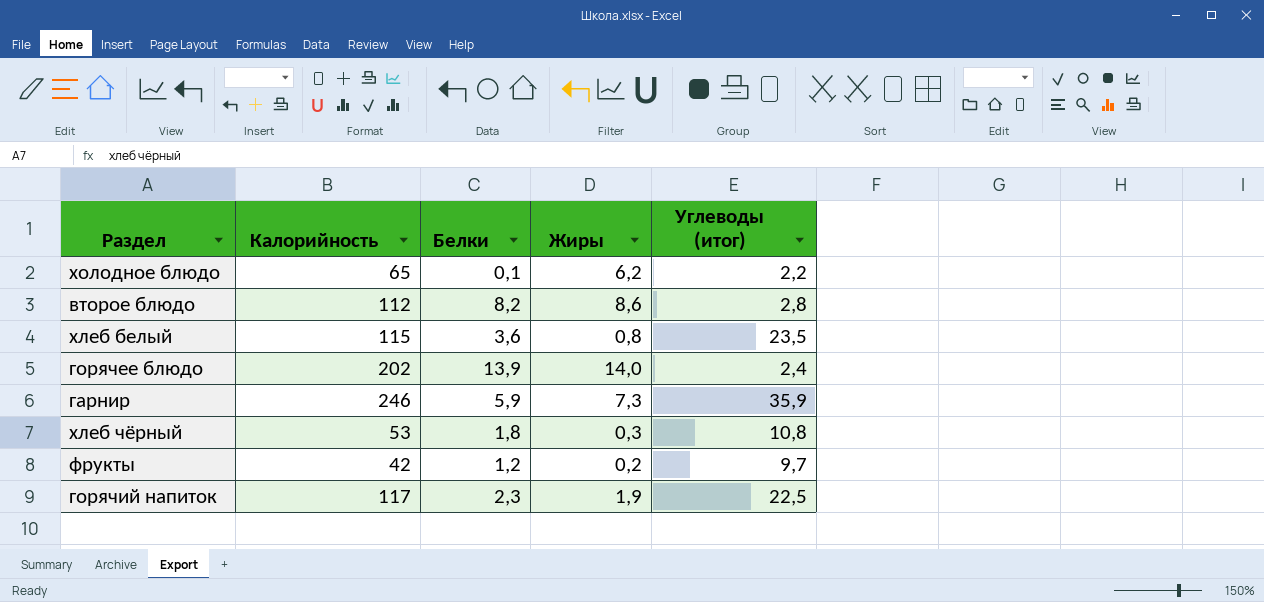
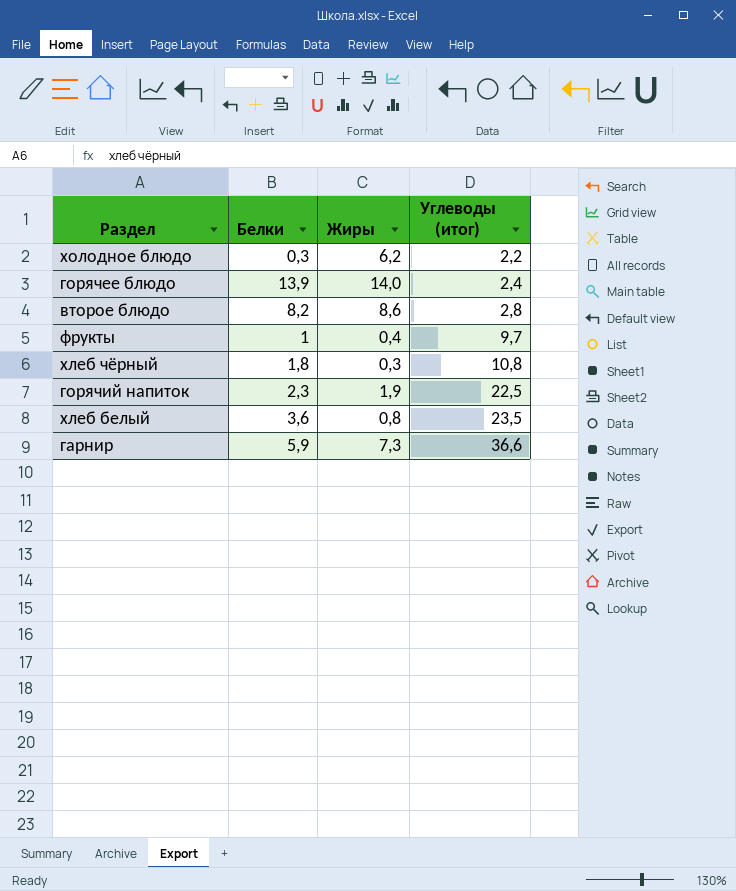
row order: none -> Углеводы (итог) ascending
column Калорийность | position: 2 -> none
холодное блюдо | Белки: 0,1 -> 0,3
фрукты | Белки: 1,2 -> 1
фрукты | Жиры: 0,2 -> 0,4
гарнир | Углеводы (итог): 35,9 -> 36,6

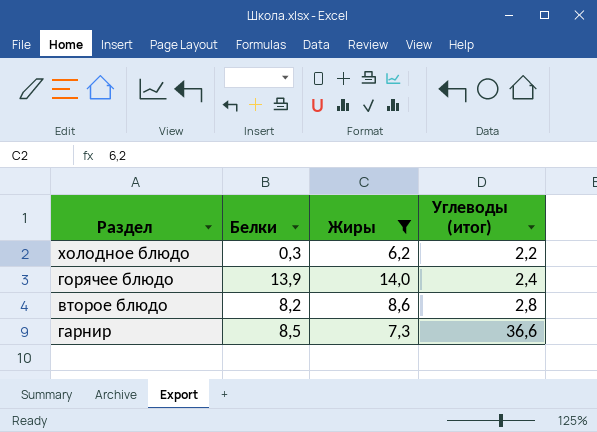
filter: none -> Жиры >= 6,2
гарнир | Белки: 5,9 -> 8,5

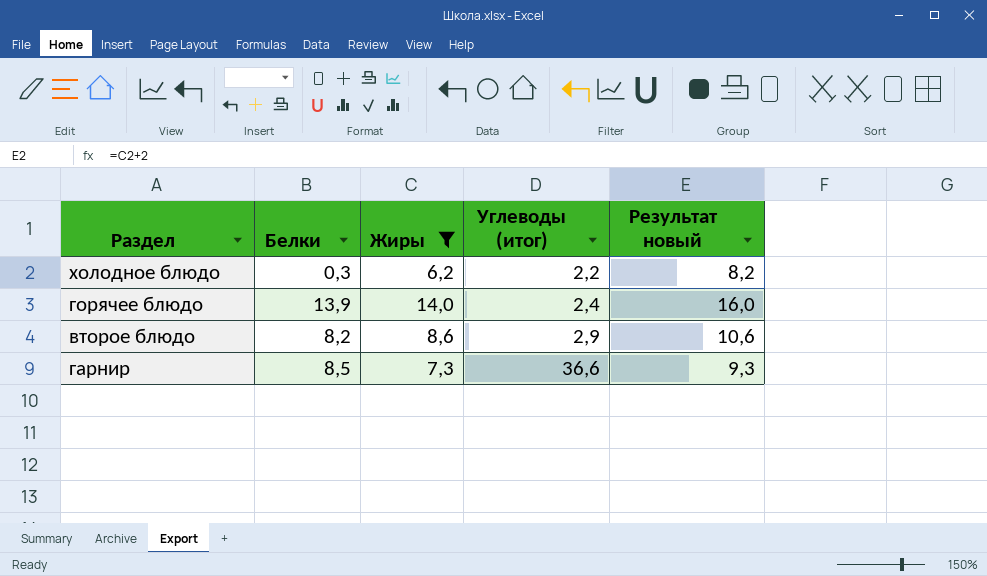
column Результат новый | formula: none -> [Жиры] + 2
второе блюдо | Углеводы (итог): 2,8 -> 2,9

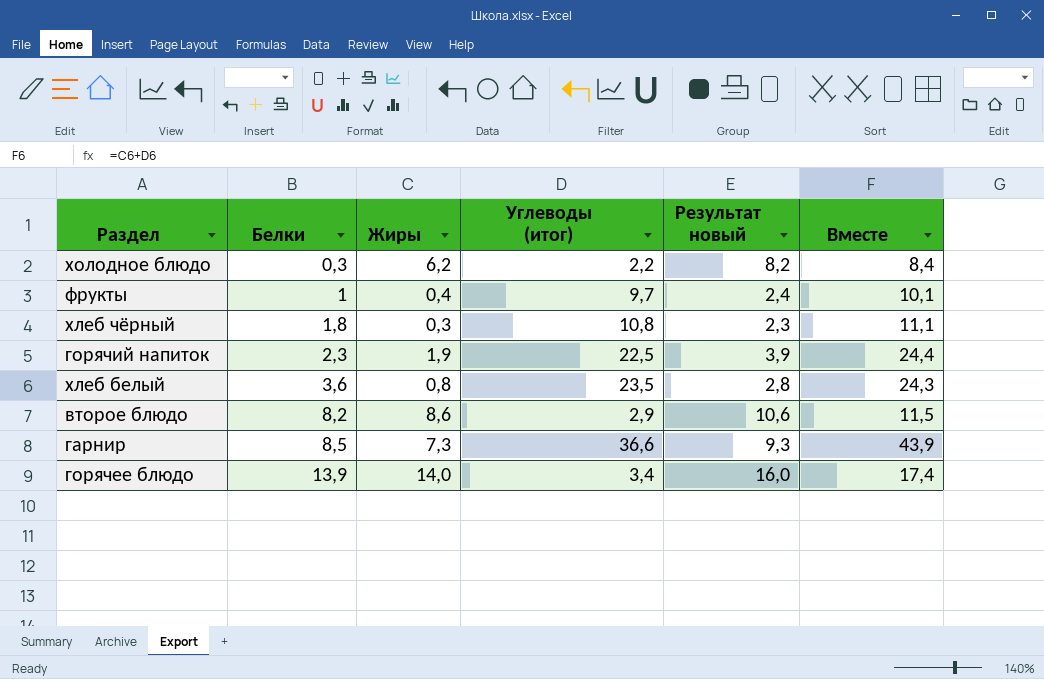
filter: Жиры >= 6,2 -> none
row order: Углеводы (итог) ascending -> Белки ascending
column Вместе | formula: none -> [Жиры] + [Углеводы (итог)]
горячее блюдо | Углеводы (итог): 2,4 -> 3,4

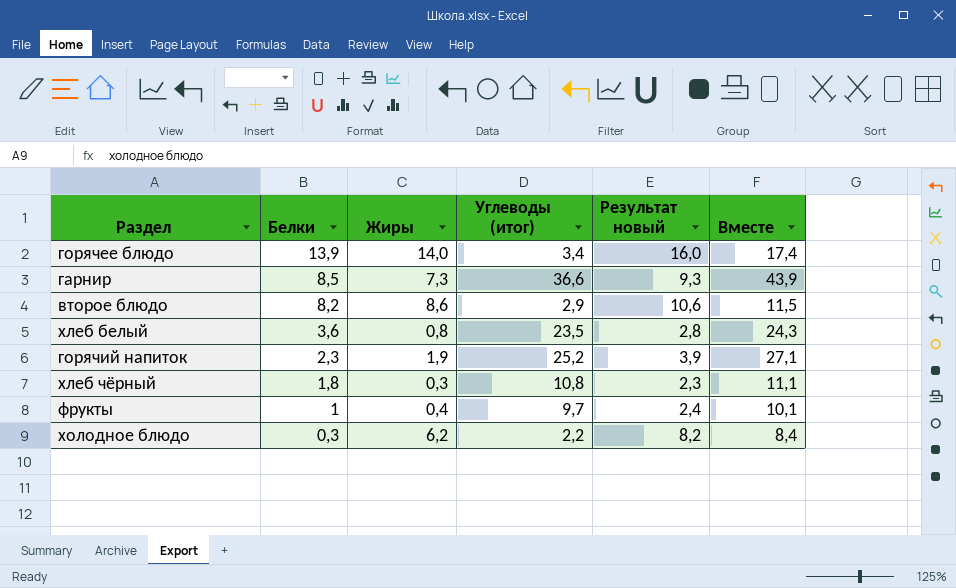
row order: Белки ascending -> Белки descending
горячий напиток | Углеводы (итог): 22,5 -> 25,2
горячий напиток | Вместе: 24,4 -> 27,1

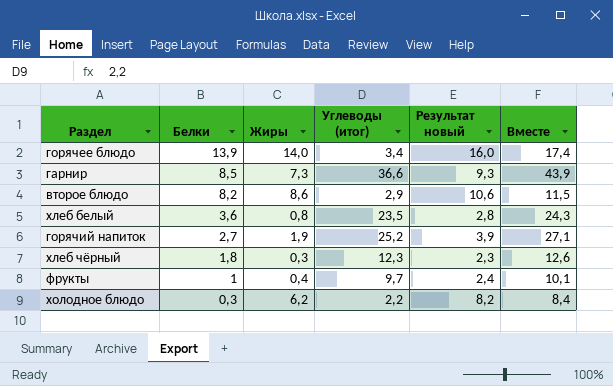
горячий напиток | Белки: 2,3 -> 2,7
хлеб чёрный | Углеводы (итог): 10,8 -> 12,3
хлеб чёрный | Вместе: 11,1 -> 12,6

